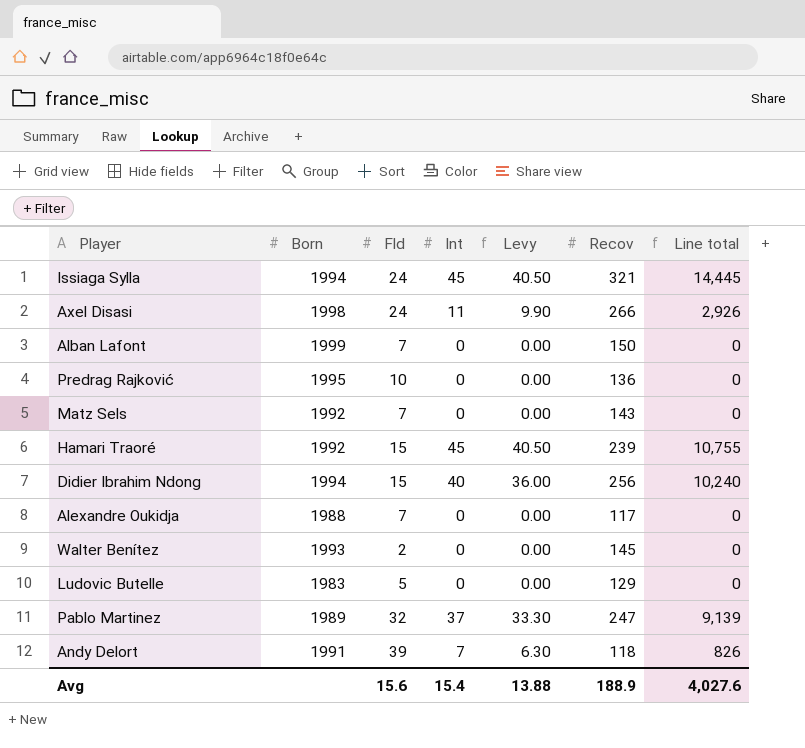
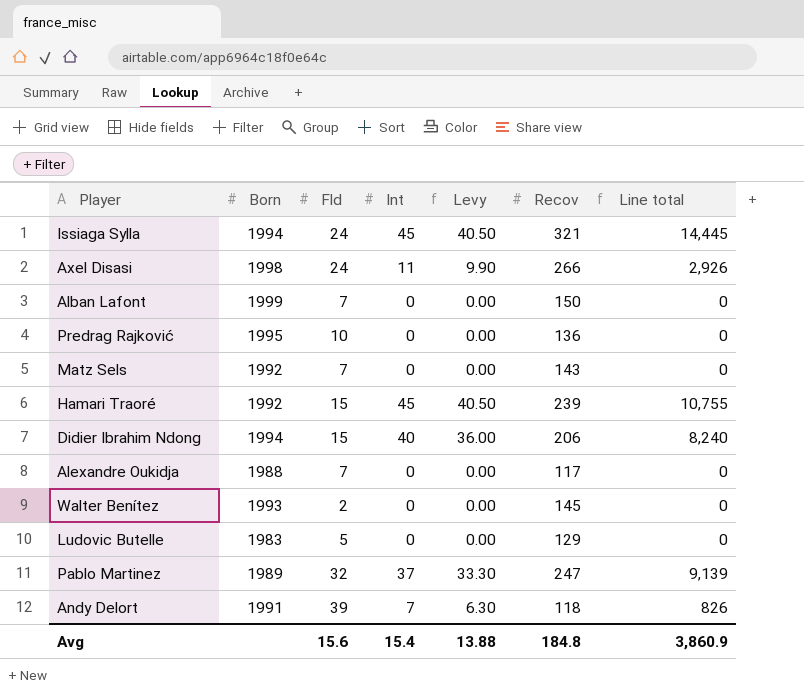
Didier Ibrahim Ndong | Recov: 256 -> 206
Didier Ibrahim Ndong | Line total: 10,240 -> 8,240
Avg | Recov: 188.9 -> 184.8
Avg | Line total: 4,027.6 -> 3,860.9

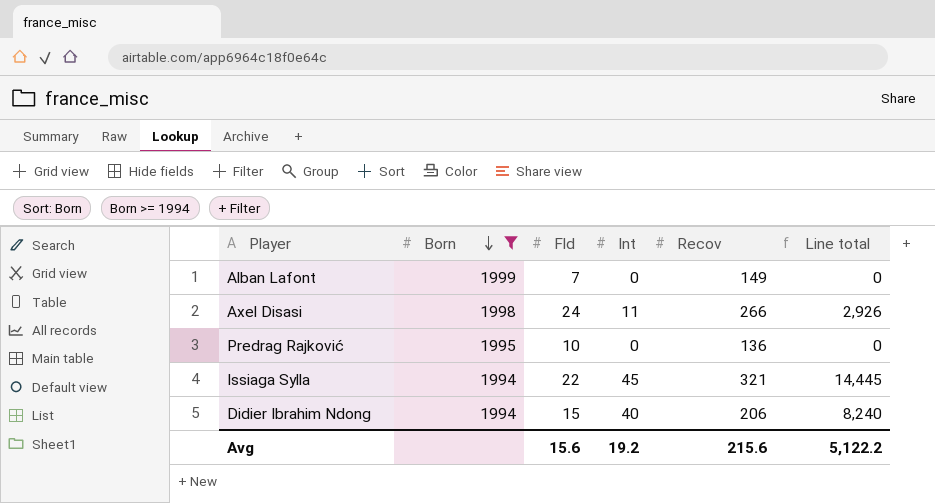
filter: none -> Born >= 1994
row order: none -> Born descending
column Levy | formula: [Int] * 0.9 -> none
Alban Lafont | Recov: 150 -> 149
Issiaga Sylla | Fld: 24 -> 22
Avg | Int: 15.4 -> 19.2
Avg | Recov: 184.8 -> 215.6
Avg | Line total: 3,860.9 -> 5,122.2

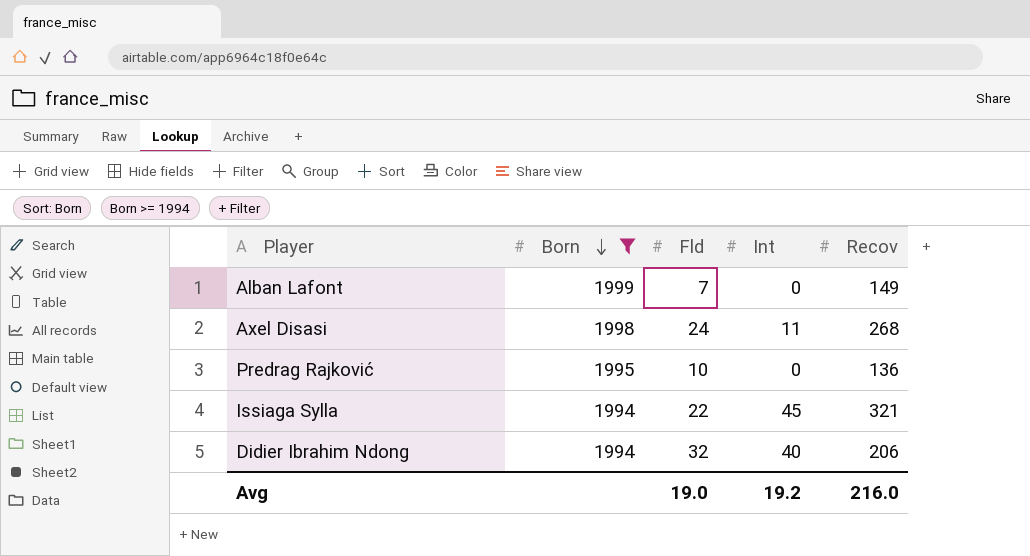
column Line total | formula: [Int] * [Recov] -> none
Axel Disasi | Recov: 266 -> 268
Didier Ibrahim Ndong | Fld: 15 -> 32
Avg | Fld: 15.6 -> 19.0
Avg | Recov: 215.6 -> 216.0

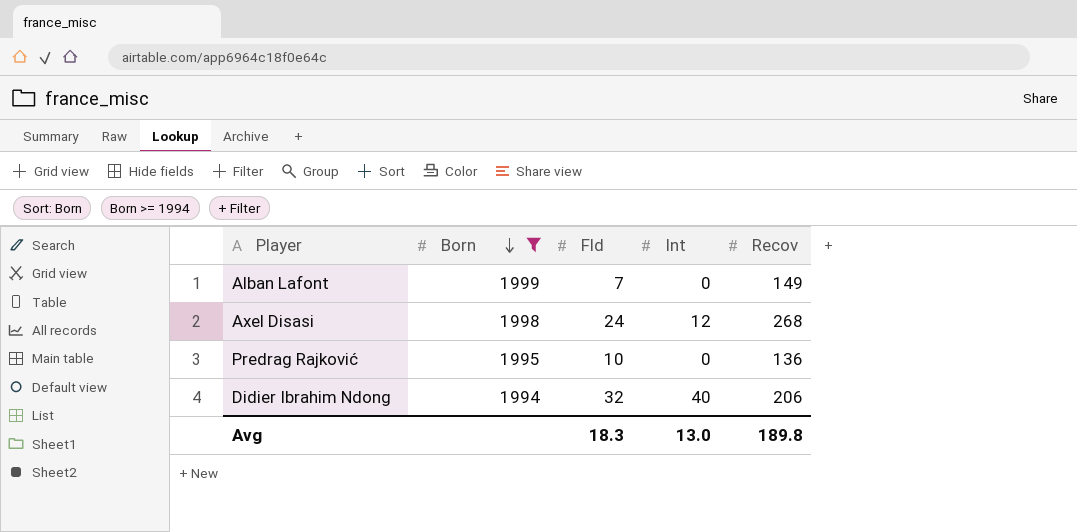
row Issiaga Sylla: 1994 | 22 | 45 | 321 -> none
Axel Disasi | Int: 11 -> 12
Avg | Fld: 19.0 -> 18.3
Avg | Int: 19.2 -> 13.0
Avg | Recov: 216.0 -> 189.8

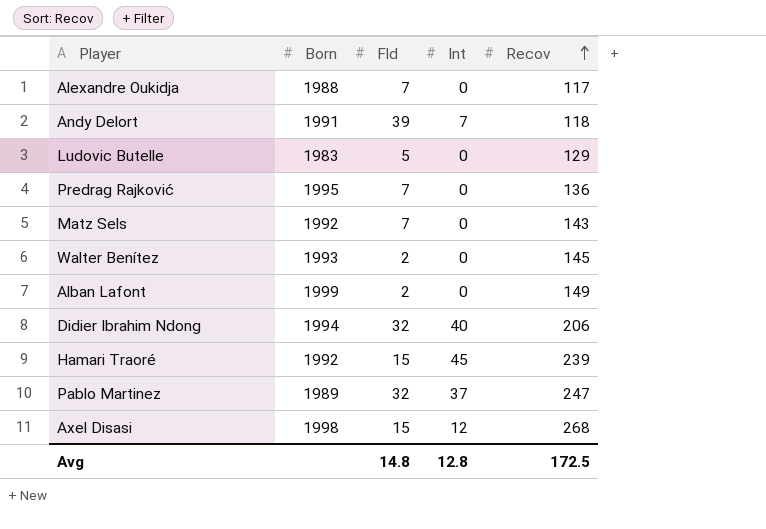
filter: Born >= 1994 -> none
row order: Born descending -> Recov ascending
Predrag Rajković | Fld: 10 -> 7
Alban Lafont | Fld: 7 -> 2
Axel Disasi | Fld: 24 -> 15
Avg | Fld: 18.3 -> 14.8
Avg | Int: 13.0 -> 12.8
Avg | Recov: 189.8 -> 172.5

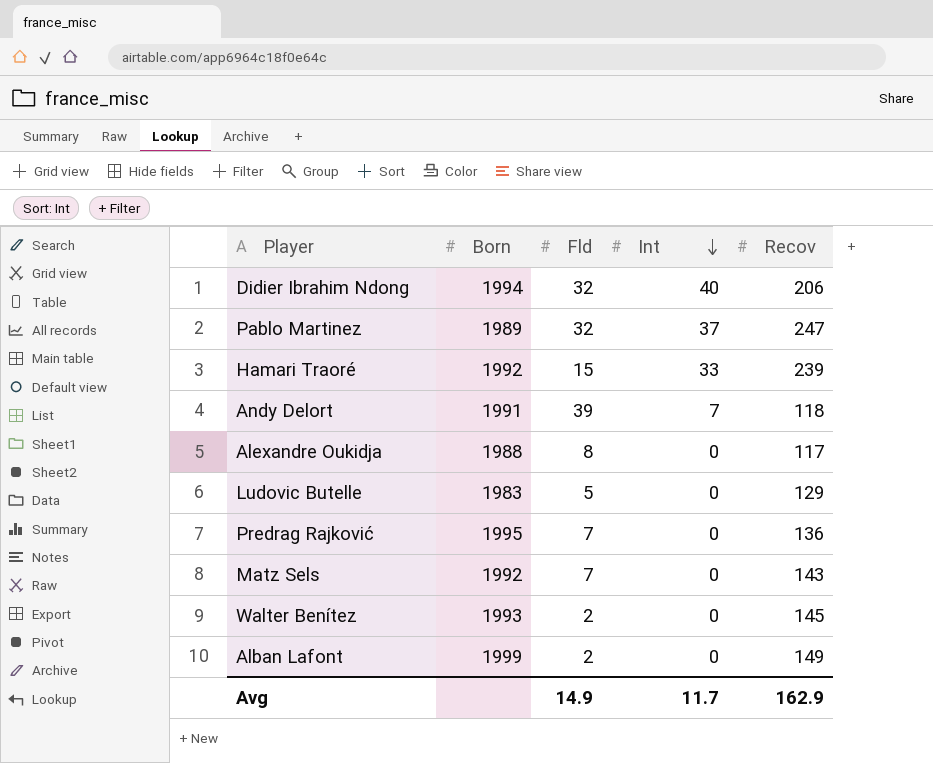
row order: Recov ascending -> Int descending
row Axel Disasi: 1998 | 15 | 12 | 268 -> none
Hamari Traoré | Int: 45 -> 33
Alexandre Oukidja | Fld: 7 -> 8
Avg | Fld: 14.8 -> 14.9
Avg | Int: 12.8 -> 11.7
Avg | Recov: 172.5 -> 162.9

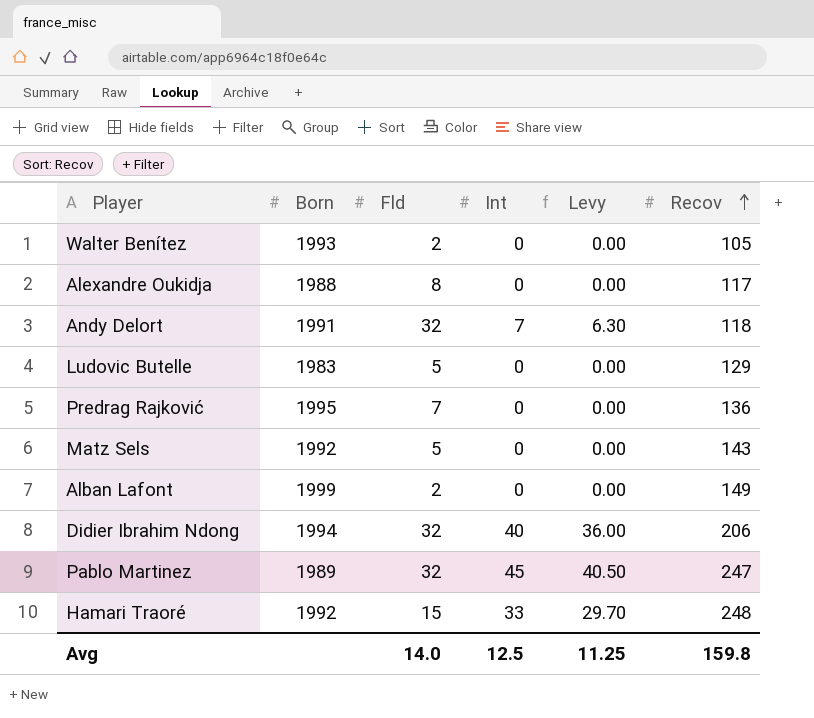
row order: Int descending -> Recov ascending
column Levy | formula: none -> [Int] * 0.9
Walter Benítez | Recov: 145 -> 105
Andy Delort | Fld: 39 -> 32
Matz Sels | Fld: 7 -> 5
Pablo Martinez | Int: 37 -> 45
Hamari Traoré | Recov: 239 -> 248
Avg | Fld: 14.9 -> 14.0
Avg | Int: 11.7 -> 12.5
Avg | Recov: 162.9 -> 159.8

